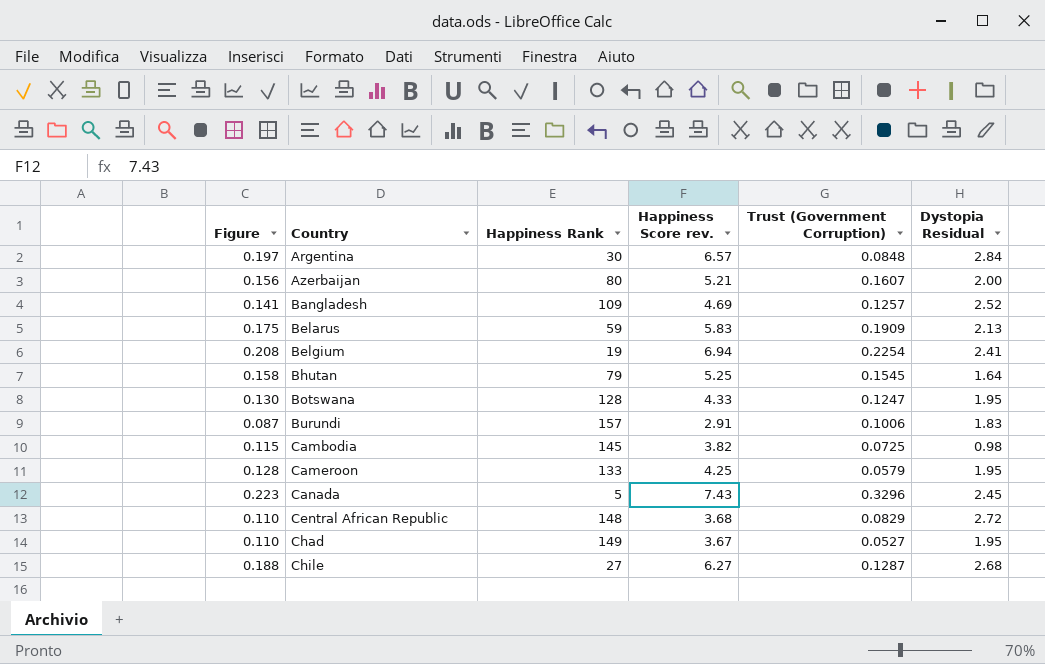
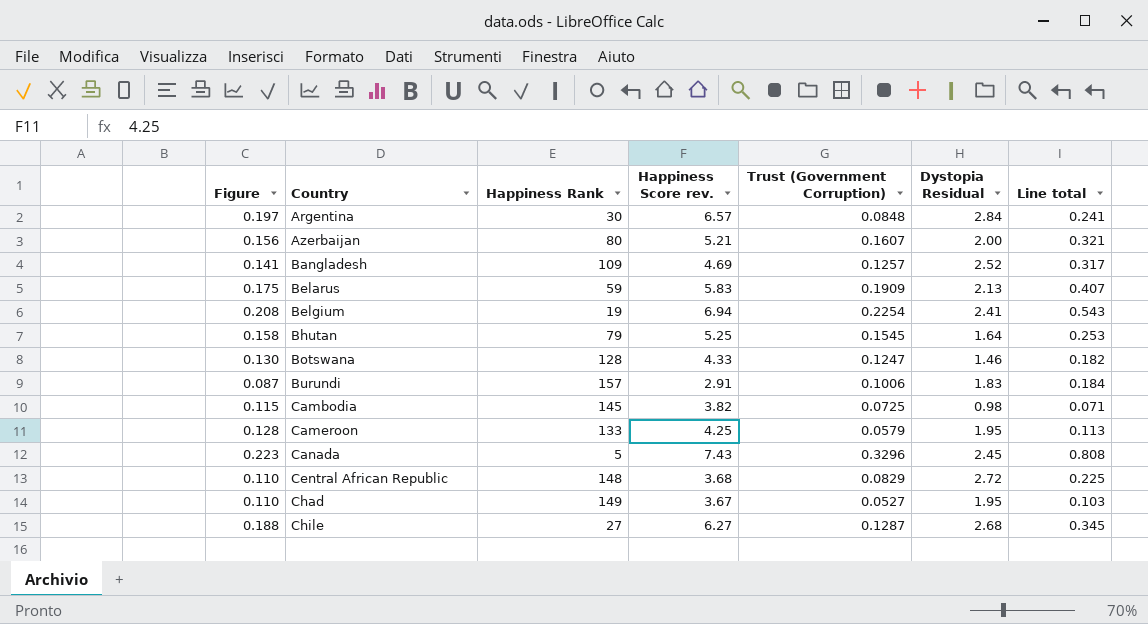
column Line total | formula: none -> [Trust (Government Corruption)] * [Dystopia Residual]
Botswana | Dystopia Residual: 1.95 -> 1.46

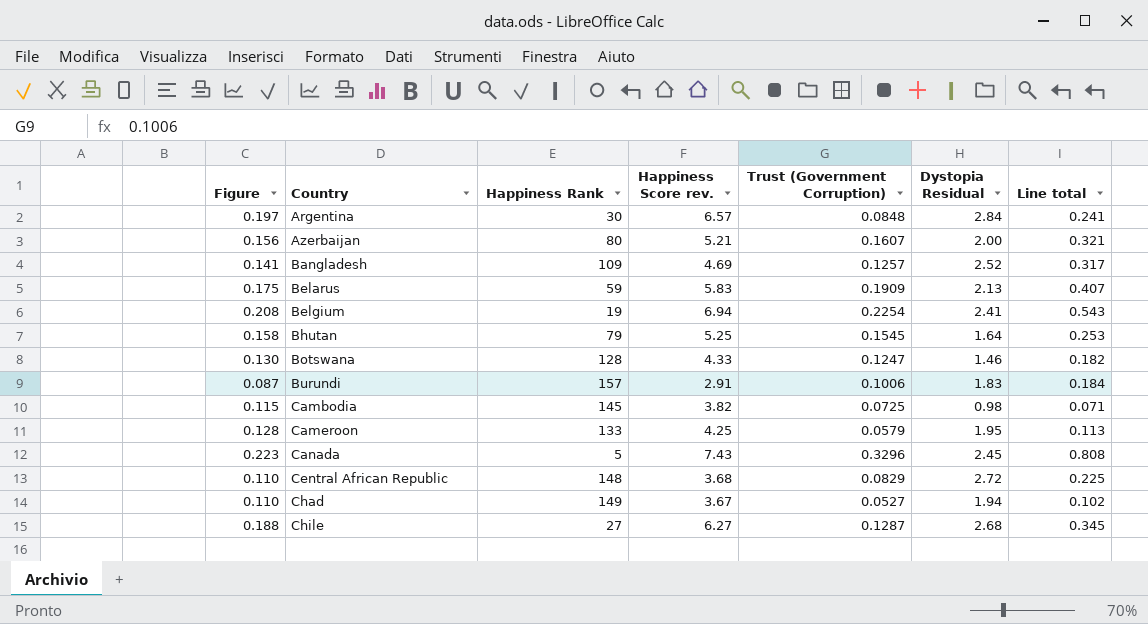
Chad | Dystopia Residual: 1.95 -> 1.94
Chad | Line total: 0.103 -> 0.102

